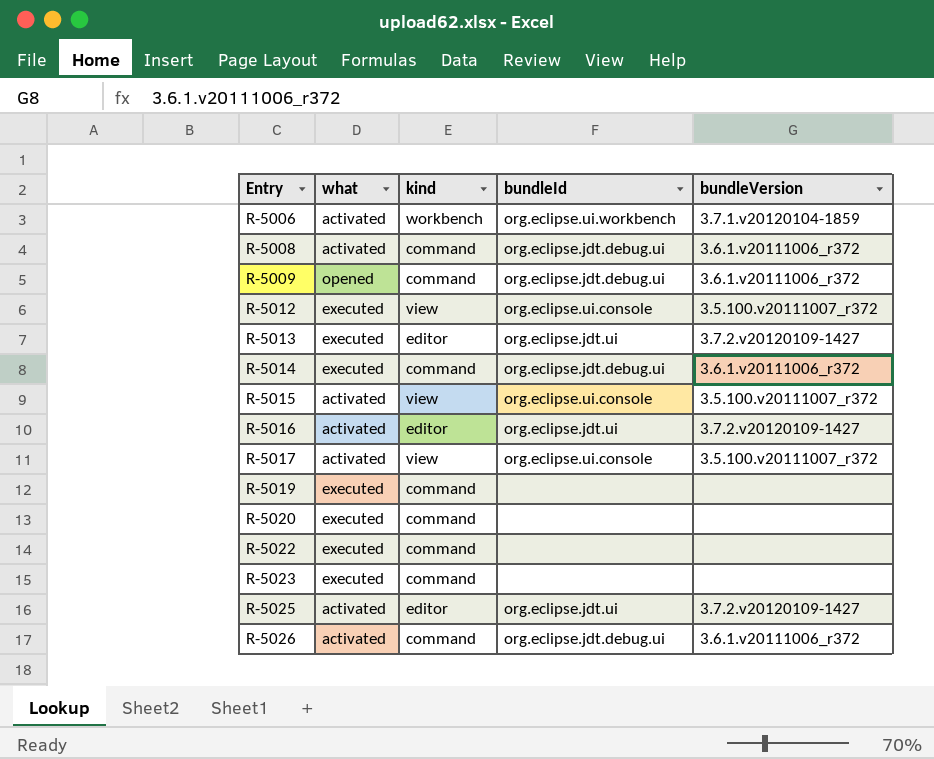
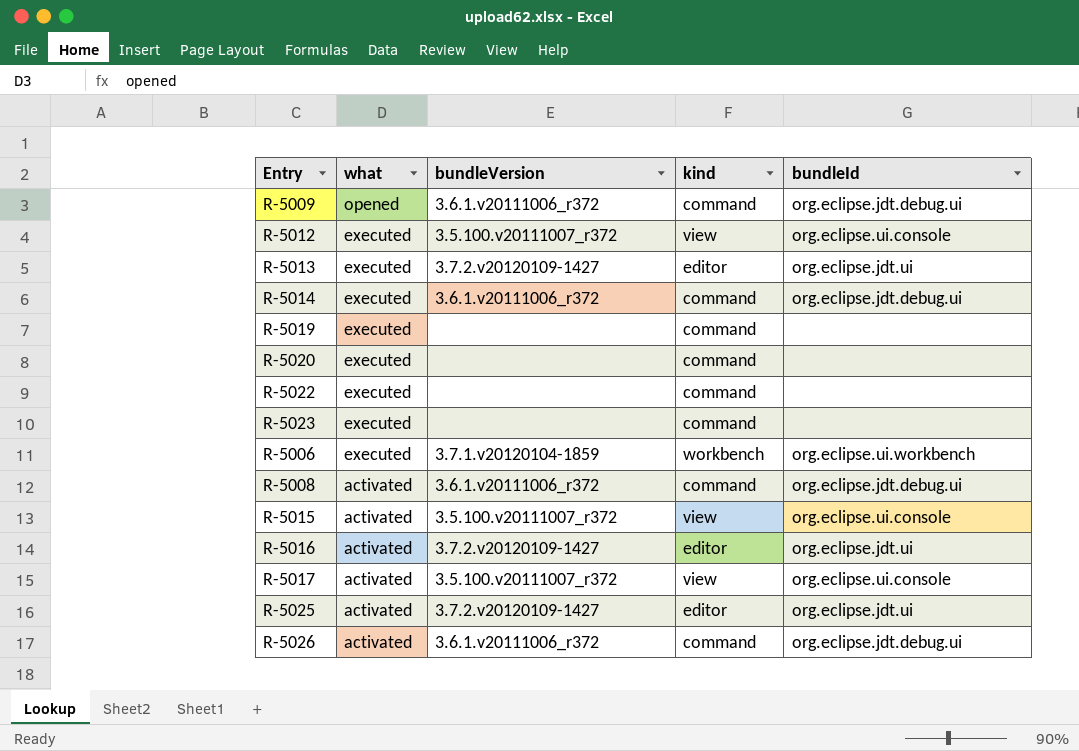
row order: Entry ascending -> what descending
column bundleVersion | position: 5 -> 3
R-5006 | what: activated -> executed

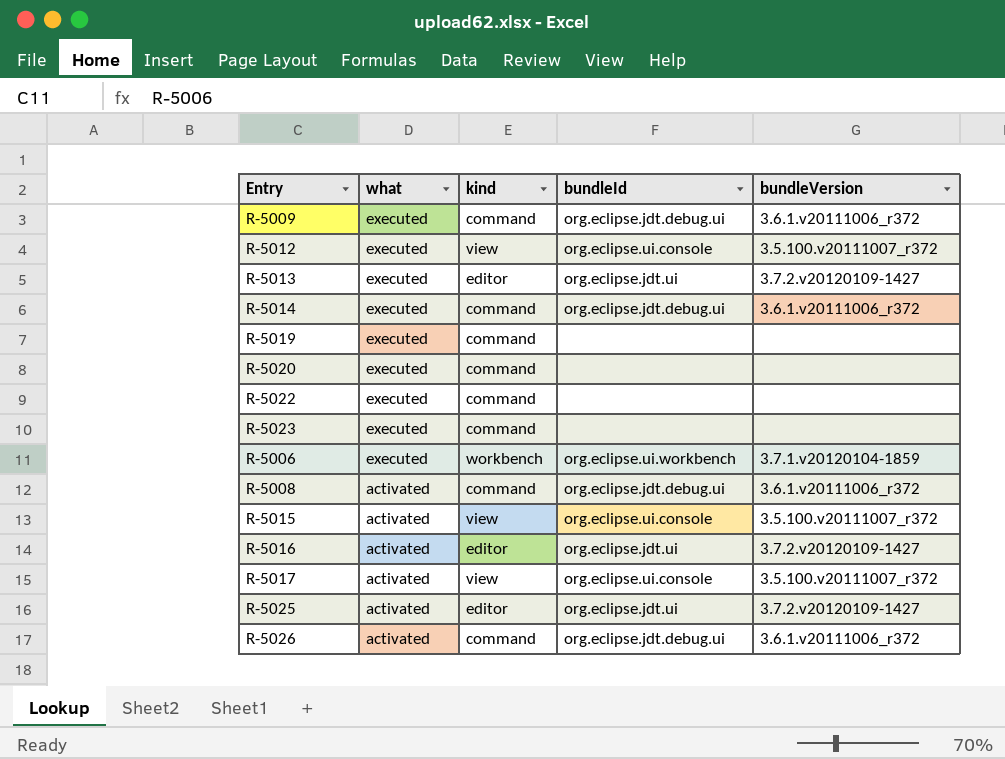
column bundleVersion | position: 3 -> 5
R-5009 | what: opened -> executed

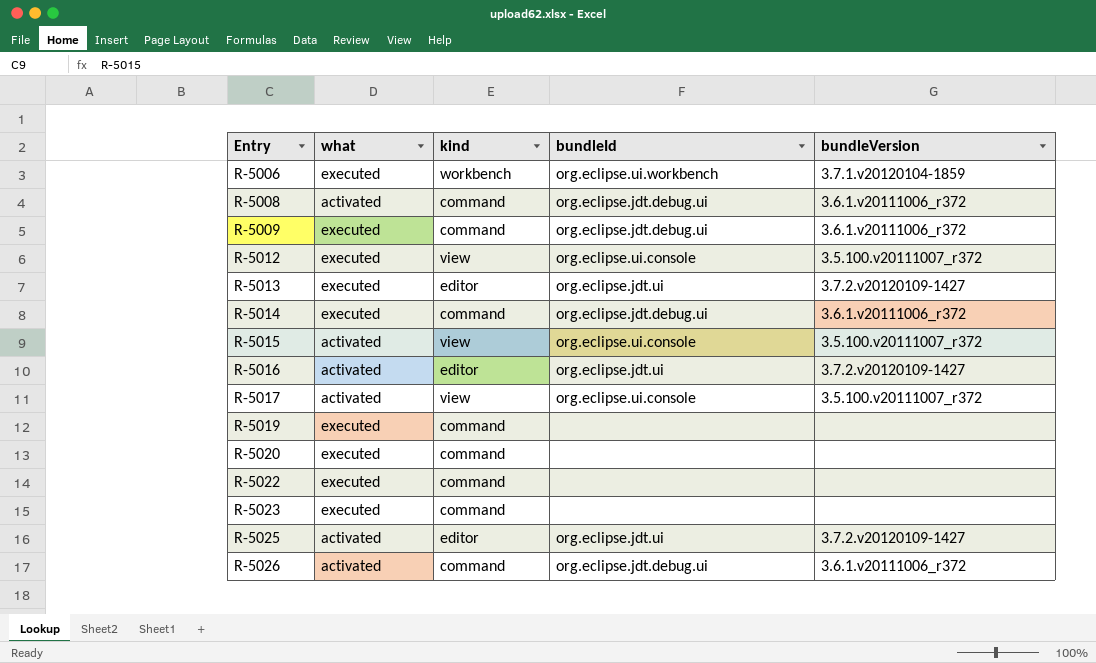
row order: what descending -> Entry ascending

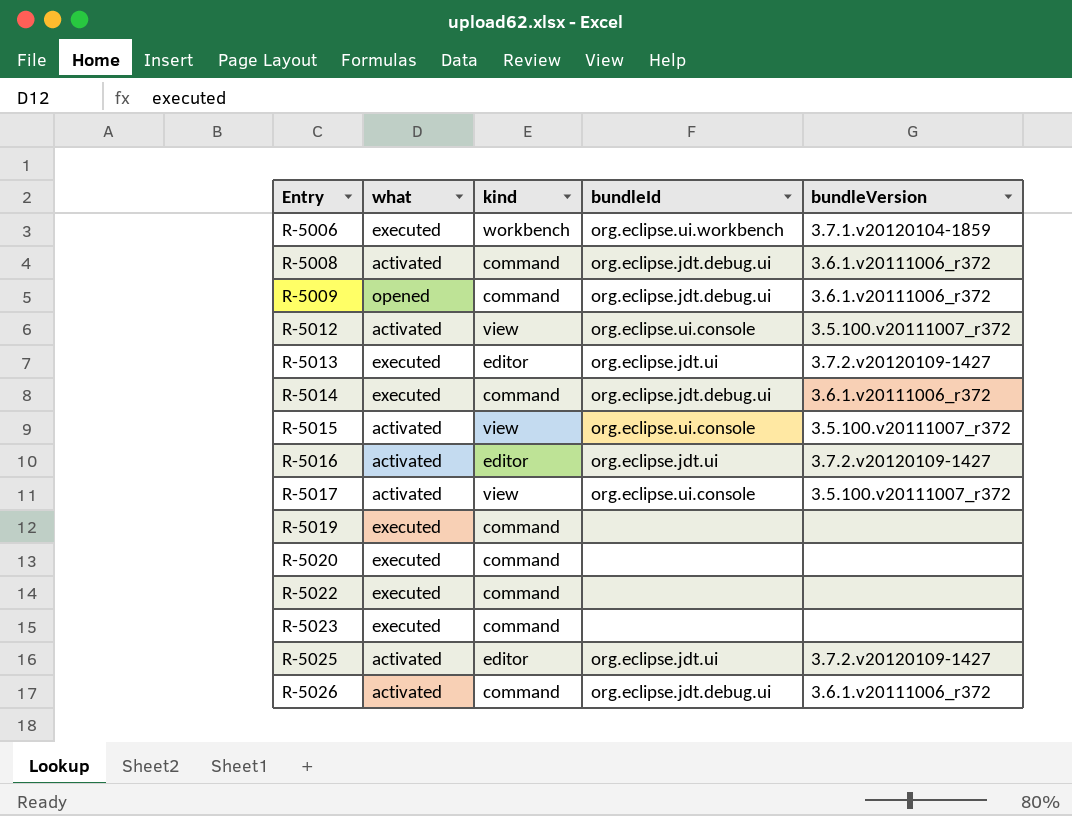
R-5009 | what: executed -> opened
R-5012 | what: executed -> activated

